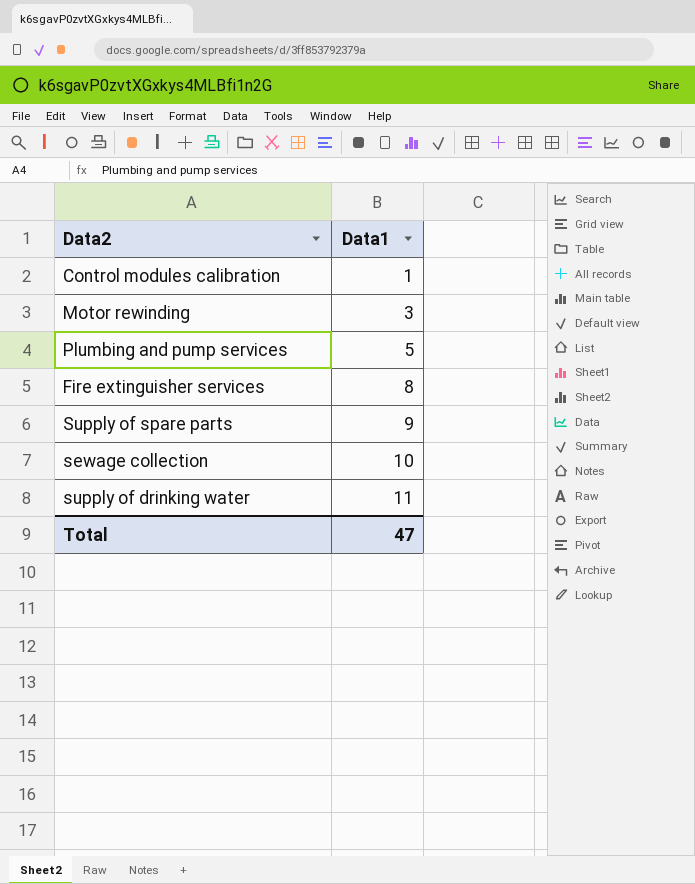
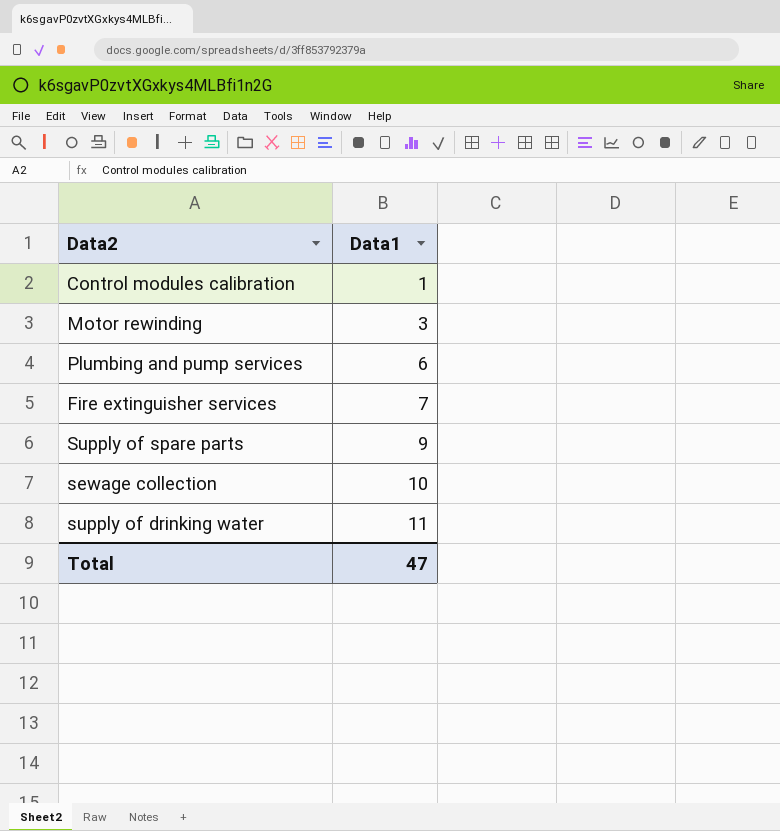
Plumbing and pump services | Data1: 5 -> 6
Fire extinguisher services | Data1: 8 -> 7

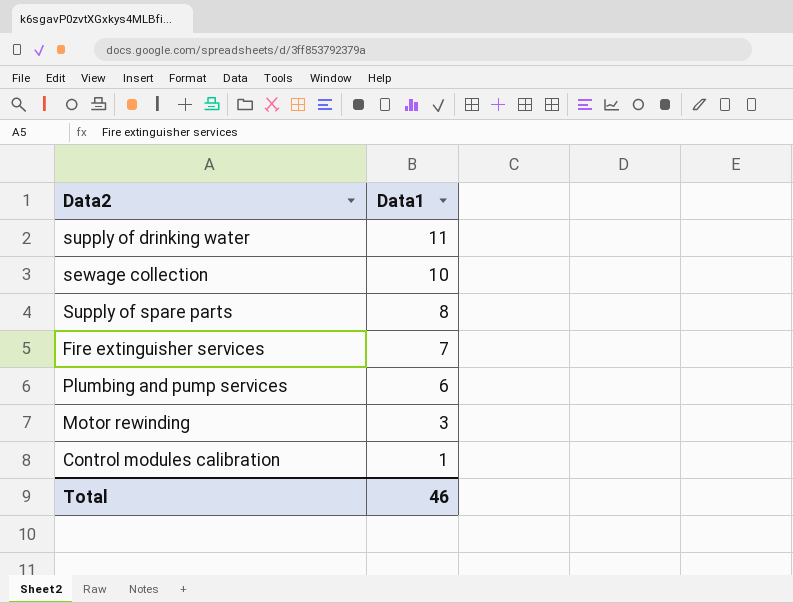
row order: Data1 ascending -> Data1 descending
Supply of spare parts | Data1: 9 -> 8
Total | Data1: 47 -> 46

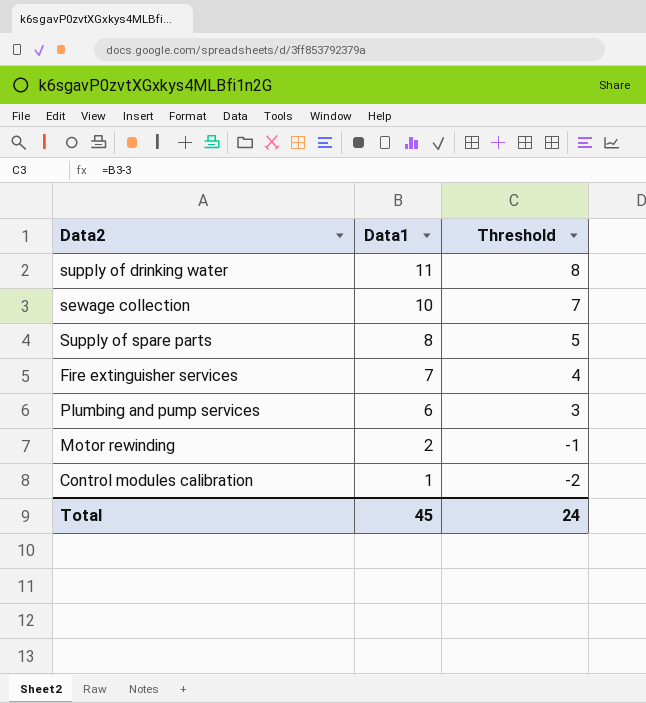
column Threshold | formula: none -> [Data1] - 3
Motor rewinding | Data1: 3 -> 2
Total | Data1: 46 -> 45

